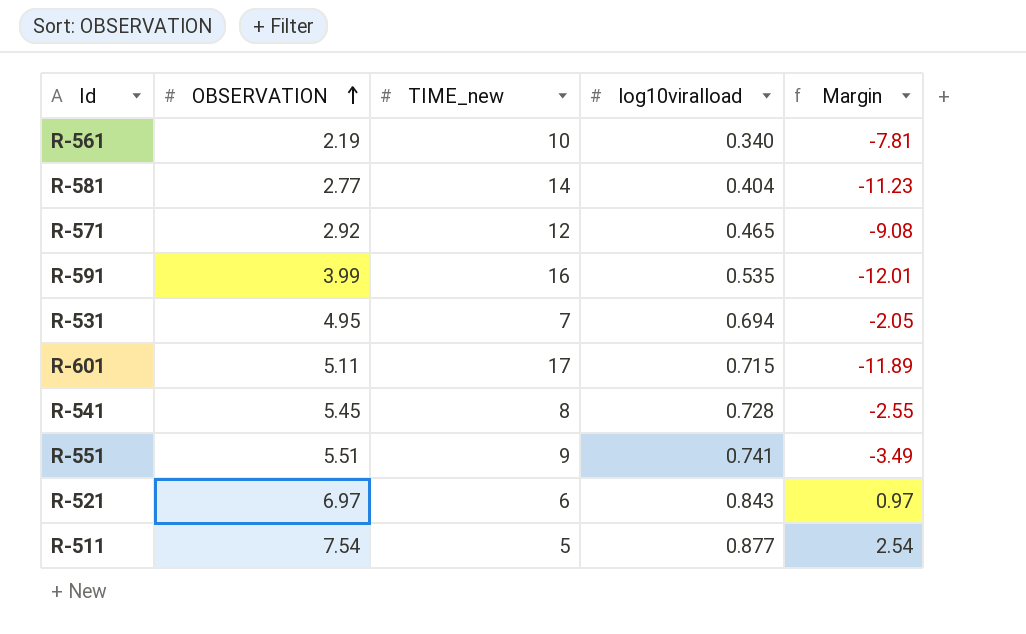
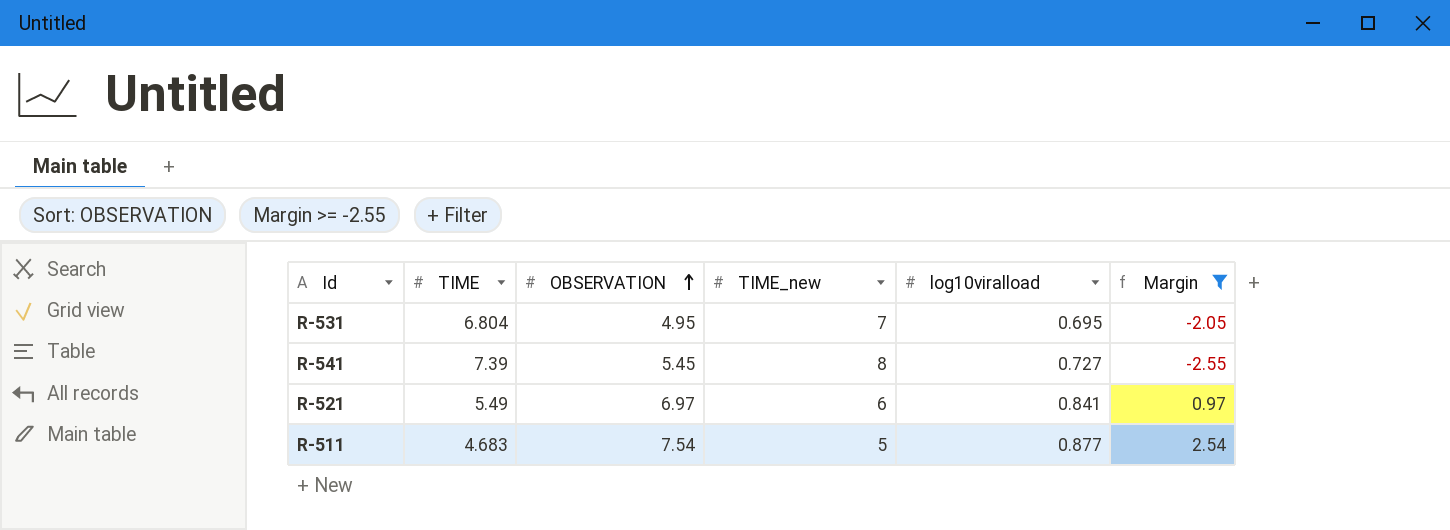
filter: none -> Margin >= -2.55
column TIME | position: none -> 2
R-531 | log10viralload: 0.694 -> 0.695
R-541 | log10viralload: 0.728 -> 0.727
R-521 | log10viralload: 0.843 -> 0.841

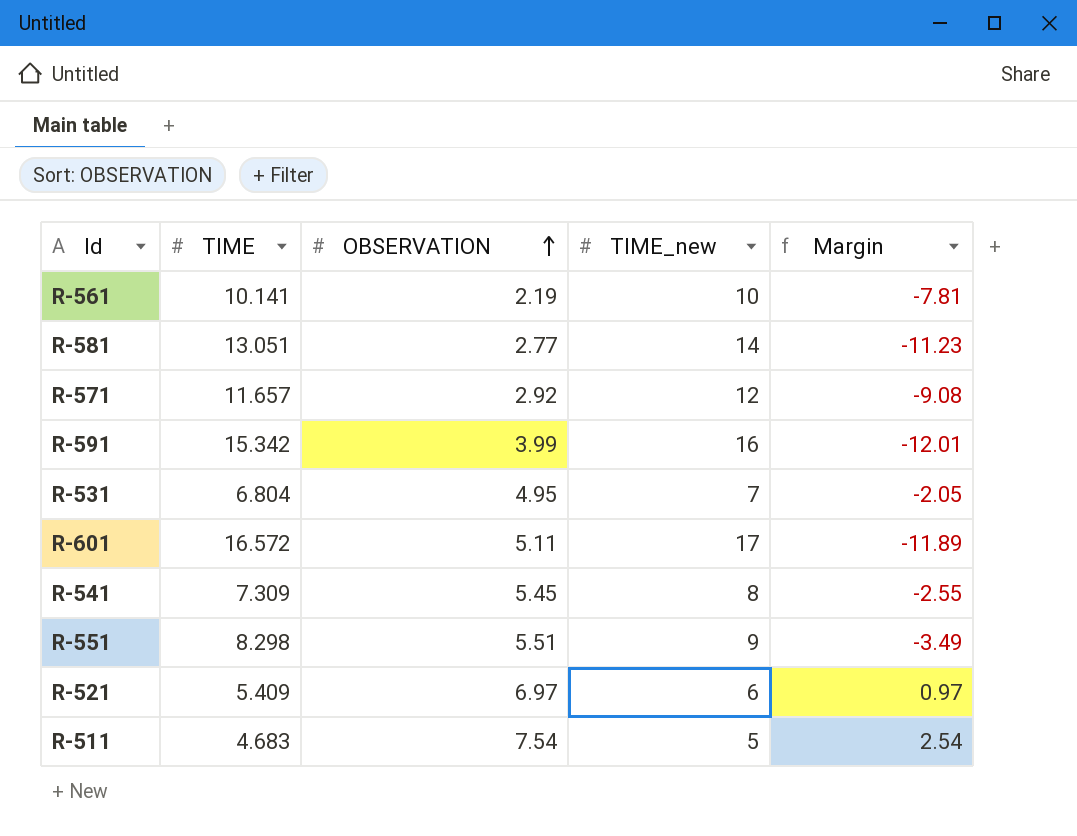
filter: Margin >= -2.55 -> none
column log10viralload | position: 5 -> none
R-541 | TIME: 7.39 -> 7.309
R-521 | TIME: 5.49 -> 5.409

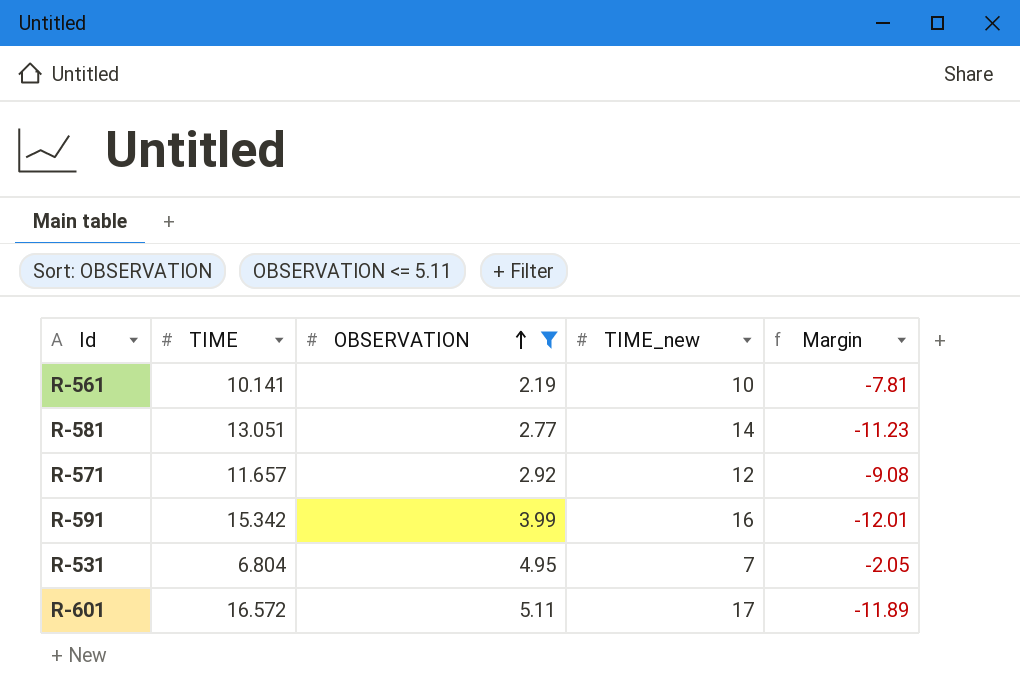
filter: none -> OBSERVATION <= 5.11

